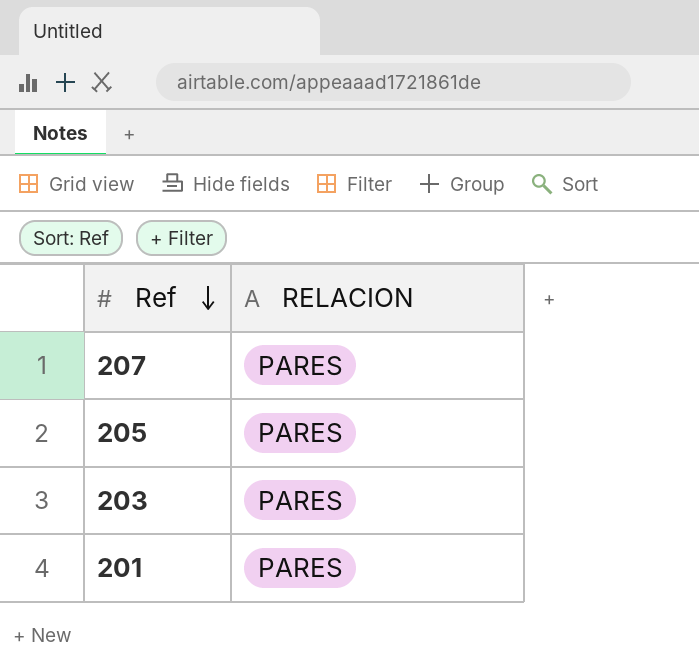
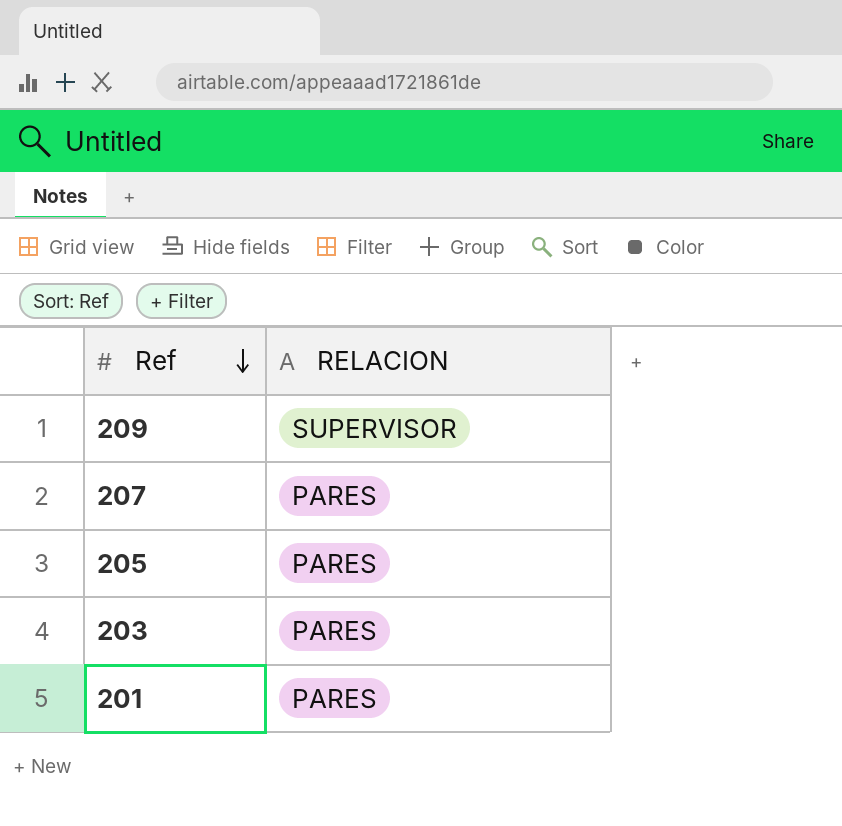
row 209: none -> SUPERVISOR

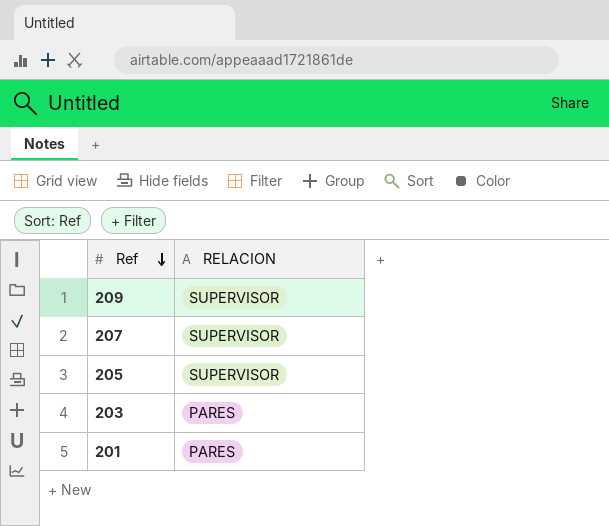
207 | RELACION: PARES -> SUPERVISOR
205 | RELACION: PARES -> SUPERVISOR

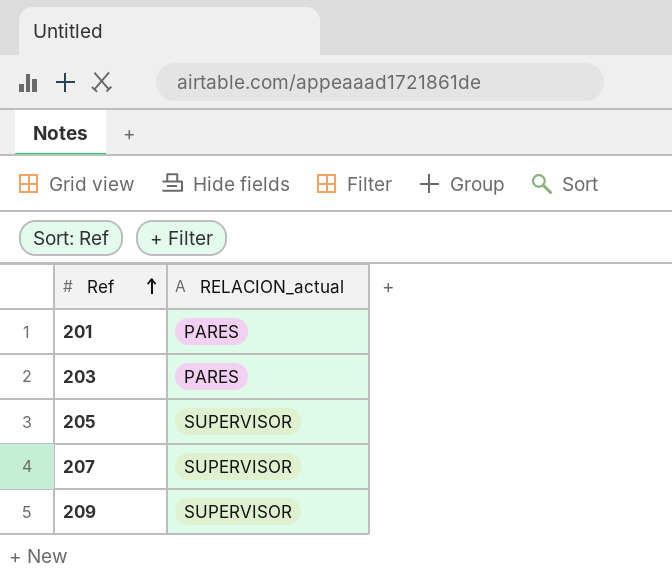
row order: Ref descending -> Ref ascending
column name: RELACION -> RELACION_actual

